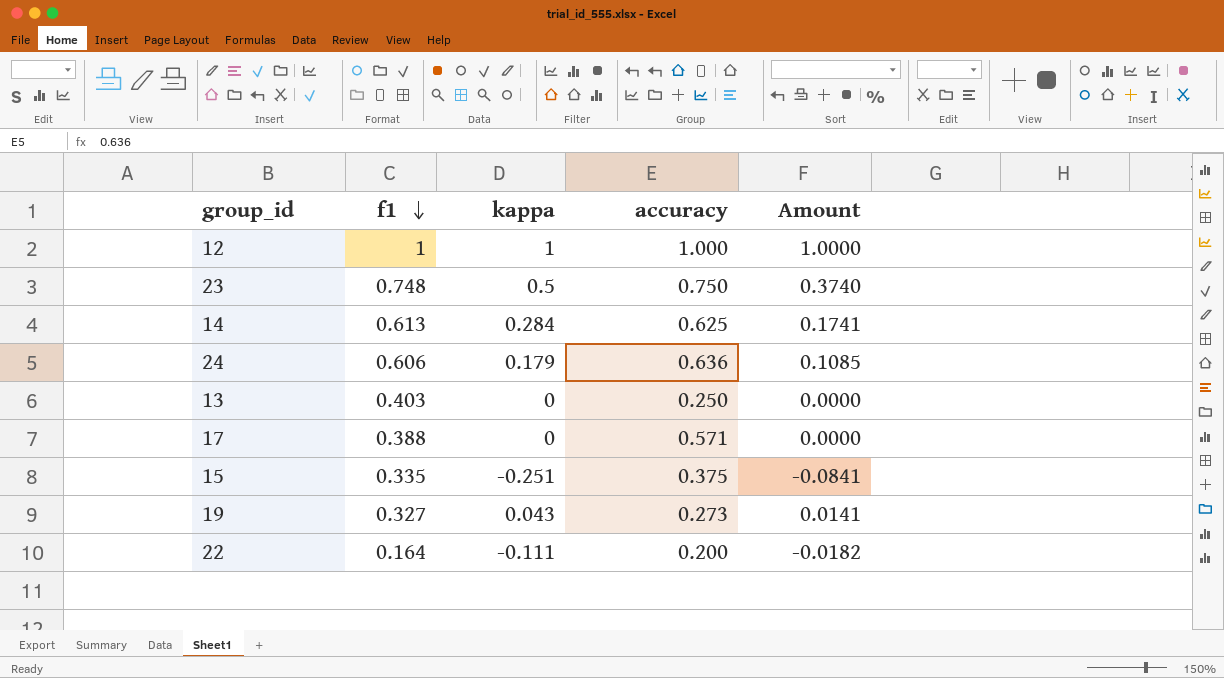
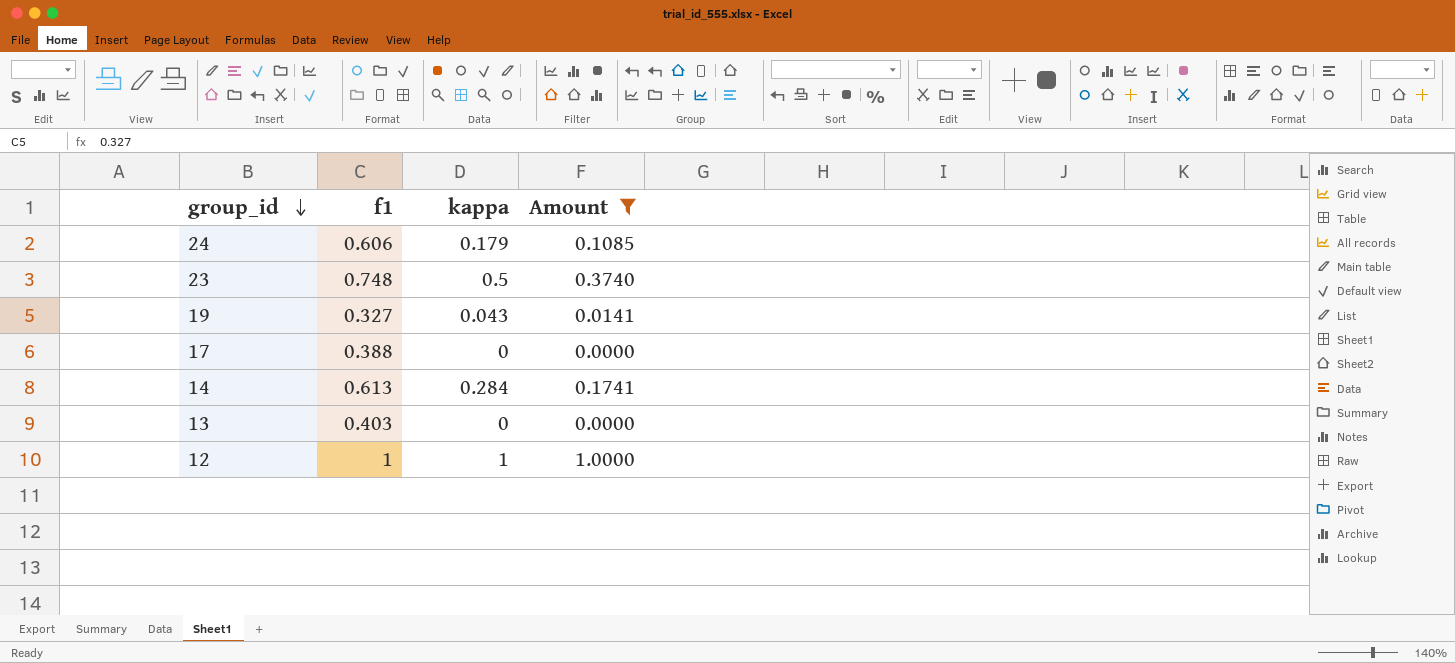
filter: none -> Amount >= 0.0000
row order: f1 descending -> group_id descending
column accuracy | position: 4 -> none

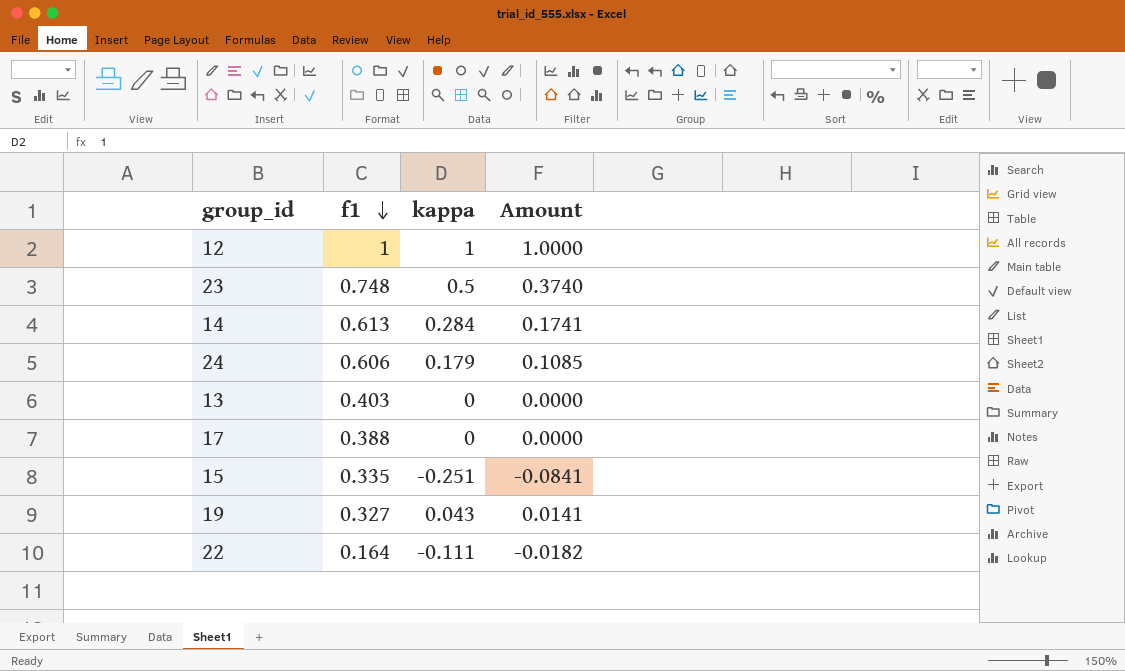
filter: Amount >= 0.0000 -> none
row order: group_id descending -> f1 descending

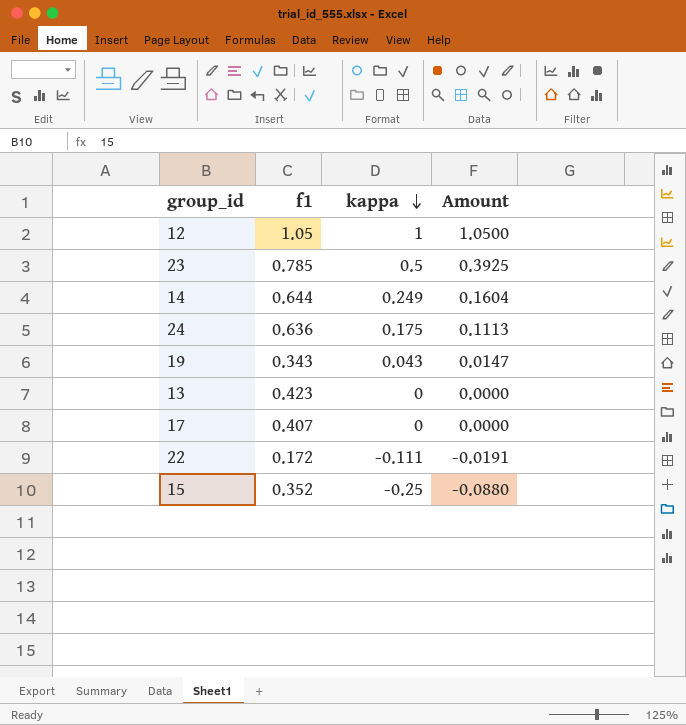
row order: f1 descending -> kappa descending
12 | f1: 1 -> 1.05
12 | Amount: 1.0000 -> 1.0500
23 | f1: 0.748 -> 0.785
23 | Amount: 0.3740 -> 0.3925
14 | f1: 0.613 -> 0.644
14 | kappa: 0.284 -> 0.249
14 | Amount: 0.1741 -> 0.1604
24 | f1: 0.606 -> 0.636
24 | kappa: 0.179 -> 0.175
24 | Amount: 0.1085 -> 0.1113
19 | f1: 0.327 -> 0.343
19 | Amount: 0.0141 -> 0.0147
13 | f1: 0.403 -> 0.423
17 | f1: 0.388 -> 0.407
22 | f1: 0.164 -> 0.172
22 | Amount: -0.0182 -> -0.0191
15 | f1: 0.335 -> 0.352
15 | kappa: -0.251 -> -0.25
15 | Amount: -0.0841 -> -0.0880

